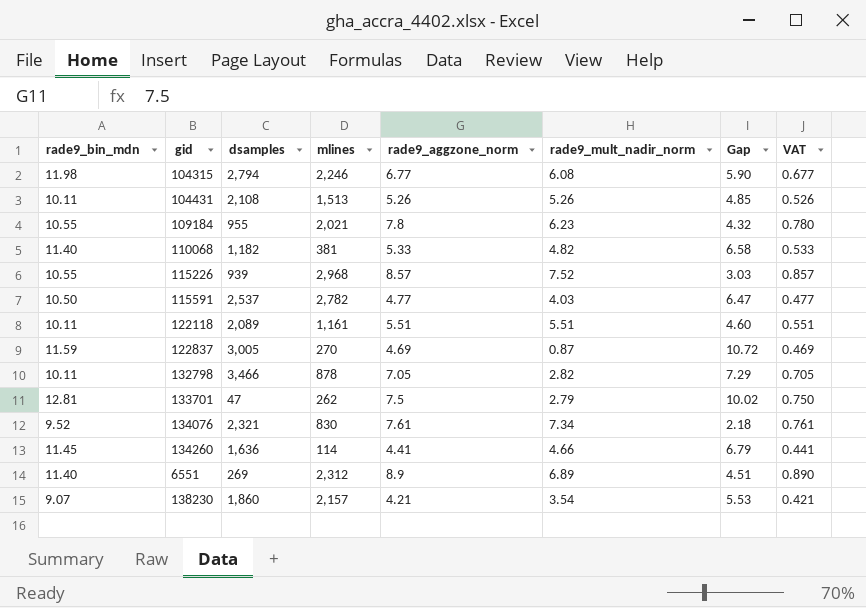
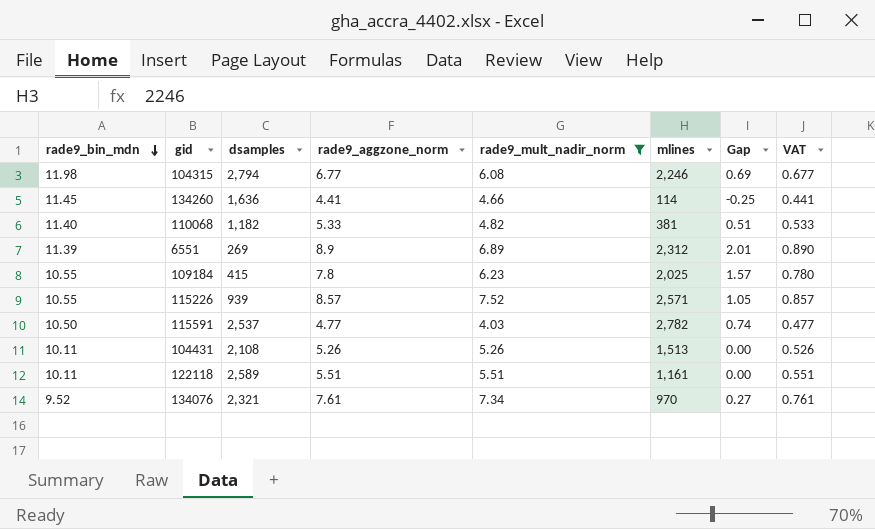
filter: none -> rade9_mult_nadir_norm >= 4.03
row order: none -> rade9_bin_mdn descending
column mlines | position: 4 -> 6
column Gap | formula: [rade9_bin_mdn] - [rade9_mult_nadir_norm] -> [rade9_aggzone_norm] - [rade9_mult_nadir_norm]
6551 | rade9_bin_mdn: 11.40 -> 11.39
109184 | dsamples: 955 -> 415
109184 | mlines: 2,021 -> 2,025
115226 | mlines: 2,968 -> 2,571
122118 | dsamples: 2,089 -> 2,589
134076 | mlines: 830 -> 970

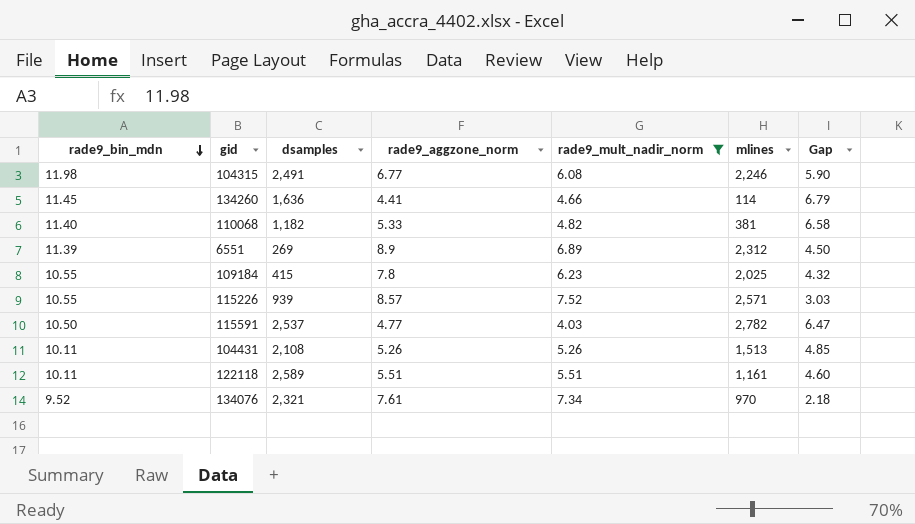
column VAT | formula: [rade9_aggzone_norm] * 0.1 -> none
column Gap | formula: [rade9_aggzone_norm] - [rade9_mult_nadir_norm] -> [rade9_bin_mdn] - [rade9_mult_nadir_norm]
104315 | dsamples: 2,794 -> 2,491

